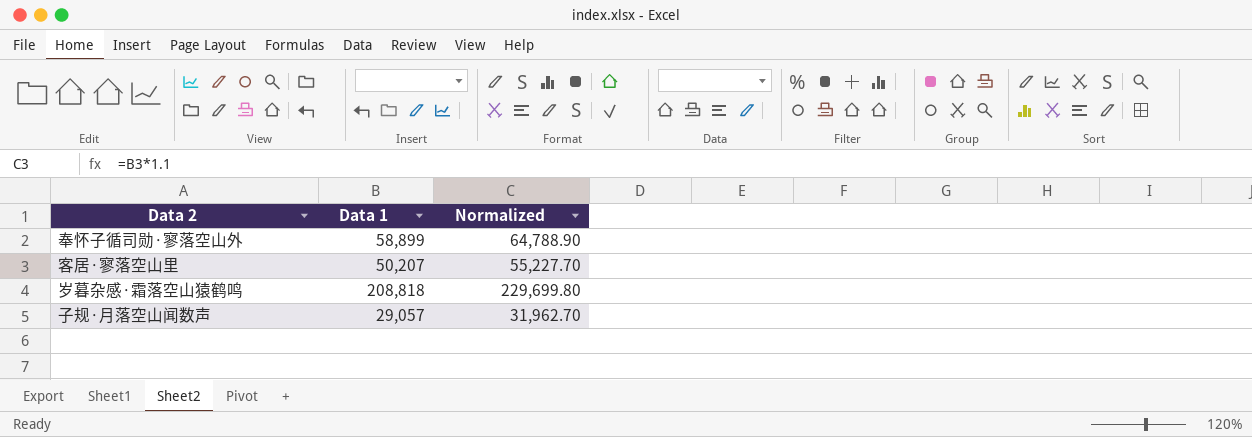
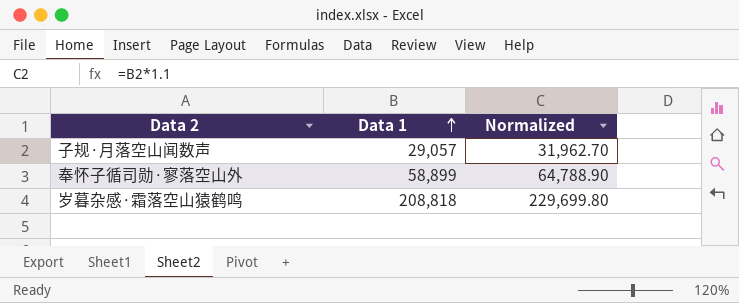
row order: none -> Data 1 ascending
row 客居·寥落空山里: 50,207 | 55,227.70 -> none

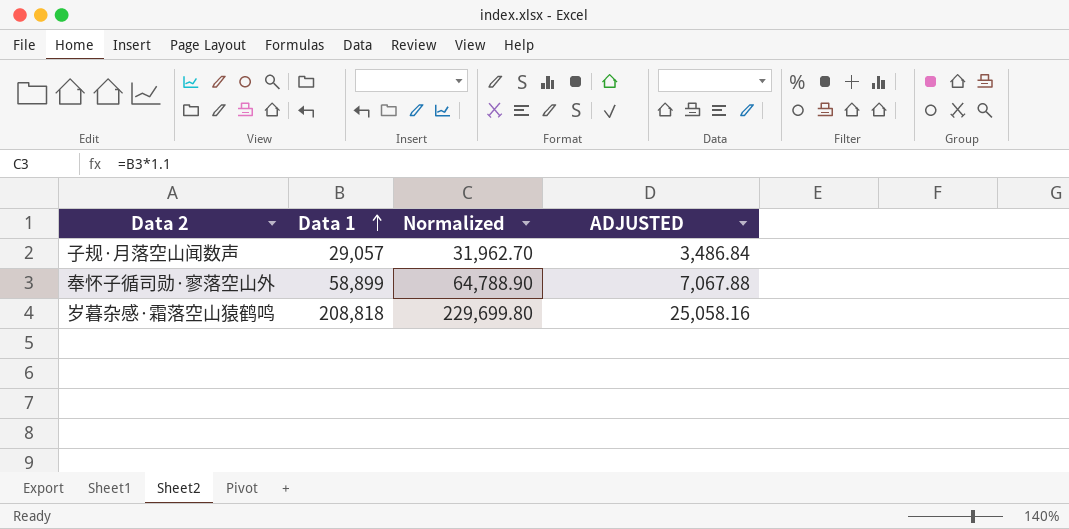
column ADJUSTED | formula: none -> [Data 1] * 0.12

